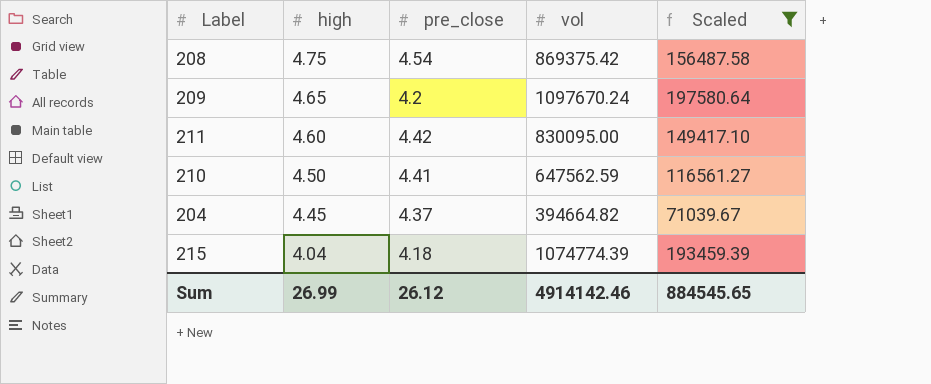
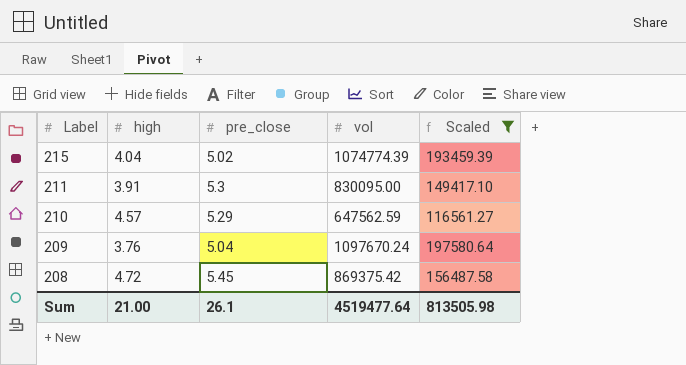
row order: high descending -> Label descending
row 204: 4.45 | 4.37 | 394664.82 | 71039.67 -> none
215 | pre_close: 4.18 -> 5.02
211 | high: 4.60 -> 3.91
211 | pre_close: 4.42 -> 5.3
210 | high: 4.50 -> 4.57
210 | pre_close: 4.41 -> 5.29
209 | high: 4.65 -> 3.76
209 | pre_close: 4.2 -> 5.04
208 | high: 4.75 -> 4.72
208 | pre_close: 4.54 -> 5.45
Sum | high: 26.99 -> 21.00
Sum | pre_close: 26.12 -> 26.1
Sum | vol: 4914142.46 -> 4519477.64
Sum | Scaled: 884545.65 -> 813505.98

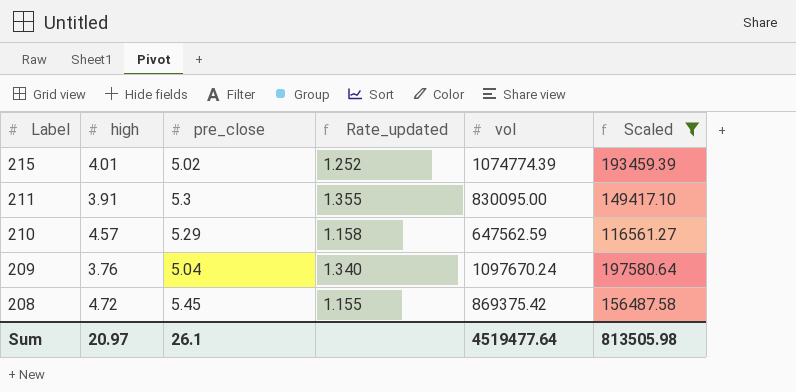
column Rate_updated | formula: none -> [pre_close] / [high]
215 | high: 4.04 -> 4.01
Sum | high: 21.00 -> 20.97

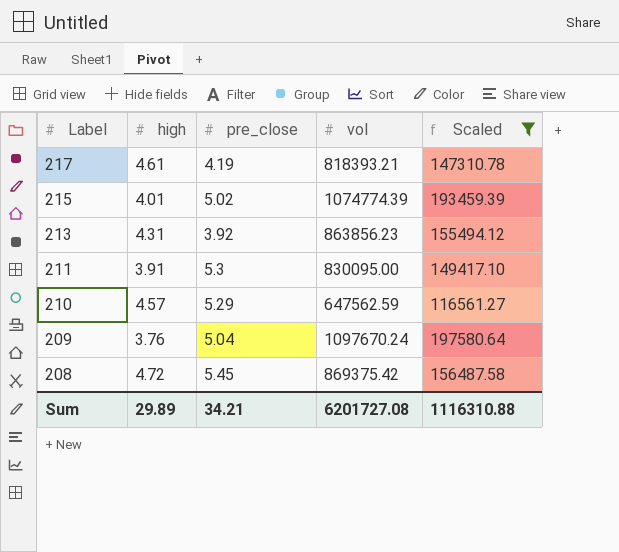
column Rate_updated | formula: [pre_close] / [high] -> none
row 217: none -> 4.61 | 4.19 | 818393.21 | 147310.78
row 213: none -> 4.31 | 3.92 | 863856.23 | 155494.12
Sum | high: 20.97 -> 29.89
Sum | pre_close: 26.1 -> 34.21
Sum | vol: 4519477.64 -> 6201727.08
Sum | Scaled: 813505.98 -> 1116310.88

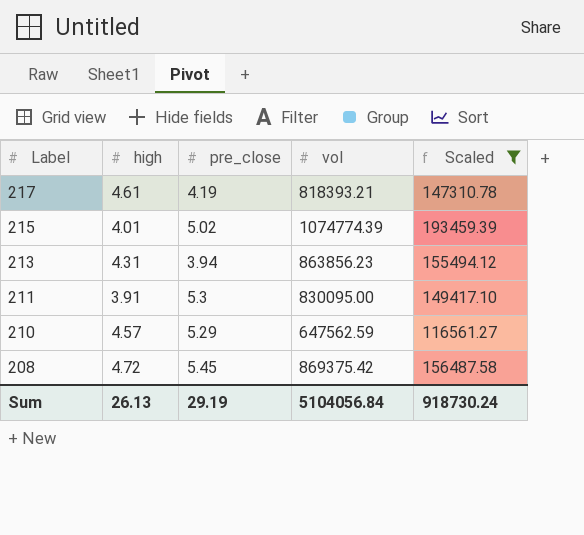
row 209: 3.76 | 5.04 | 1097670.24 | 197580.64 -> none
213 | pre_close: 3.92 -> 3.94
Sum | high: 29.89 -> 26.13
Sum | pre_close: 34.21 -> 29.19
Sum | vol: 6201727.08 -> 5104056.84
Sum | Scaled: 1116310.88 -> 918730.24

